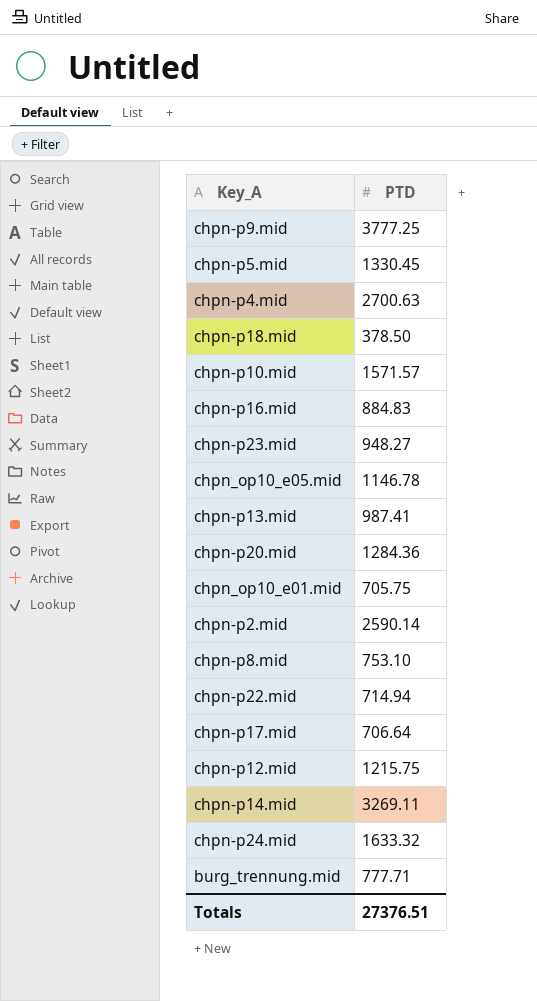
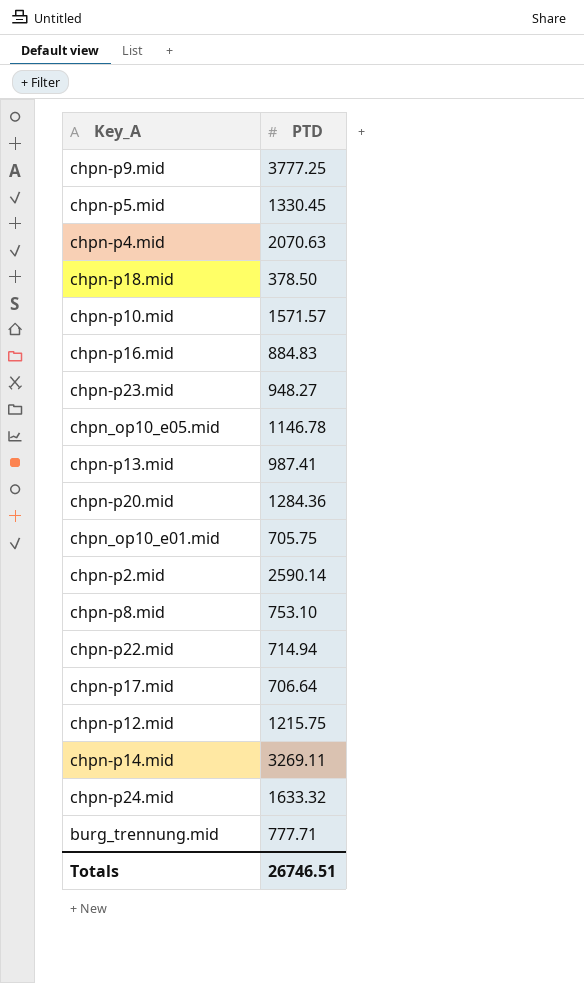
chpn-p4.mid | PTD: 2700.63 -> 2070.63
Totals | PTD: 27376.51 -> 26746.51

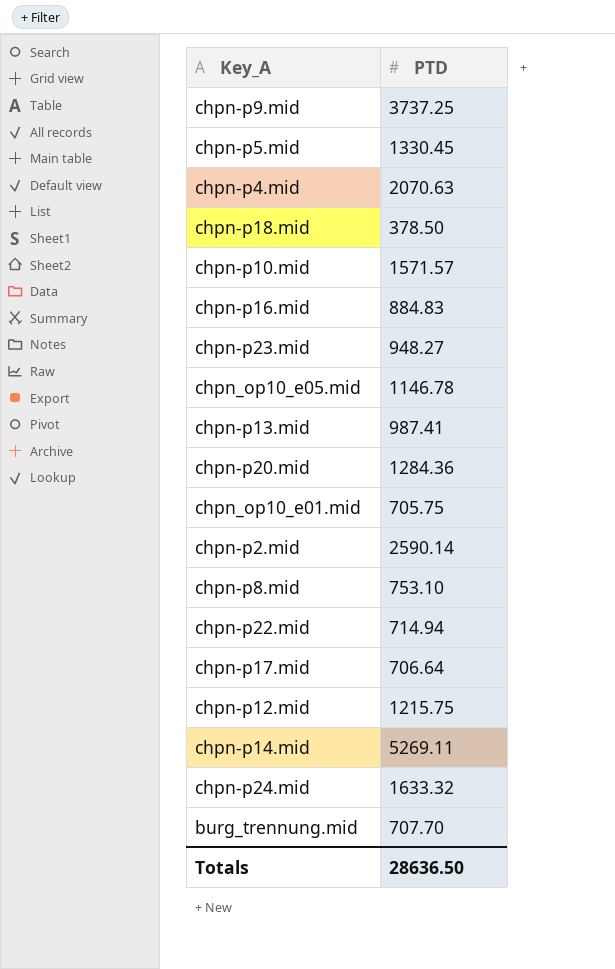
chpn-p9.mid | PTD: 3777.25 -> 3737.25
chpn-p14.mid | PTD: 3269.11 -> 5269.11
burg_trennung.mid | PTD: 777.71 -> 707.70
Totals | PTD: 26746.51 -> 28636.50

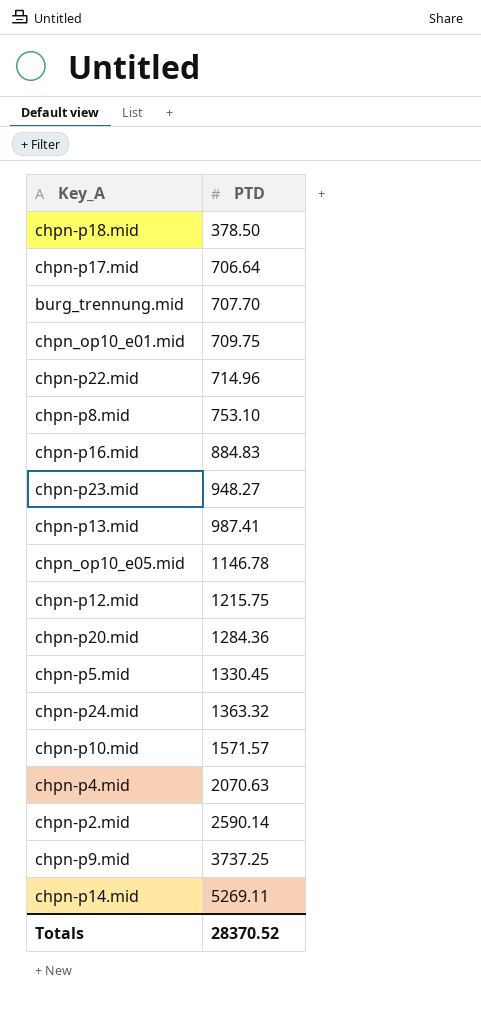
row order: none -> PTD ascending
chpn_op10_e01.mid | PTD: 705.75 -> 709.75
chpn-p22.mid | PTD: 714.94 -> 714.96
chpn-p24.mid | PTD: 1633.32 -> 1363.32
Totals | PTD: 28636.50 -> 28370.52

